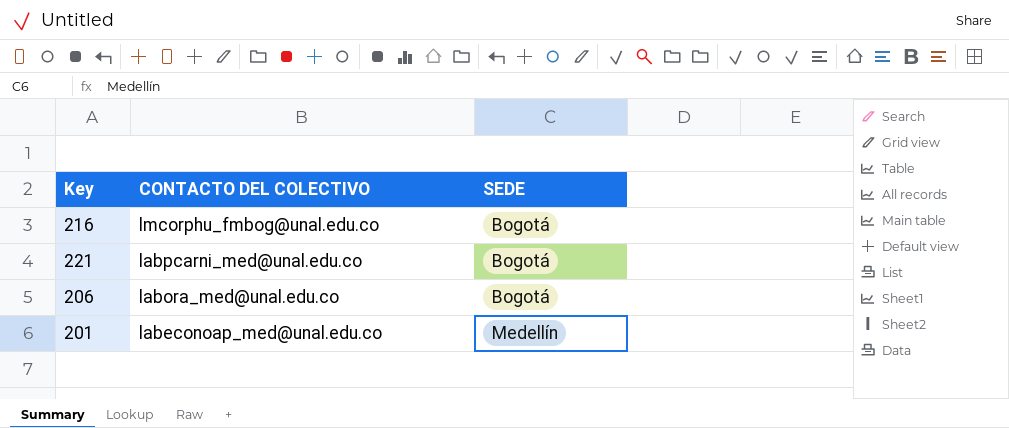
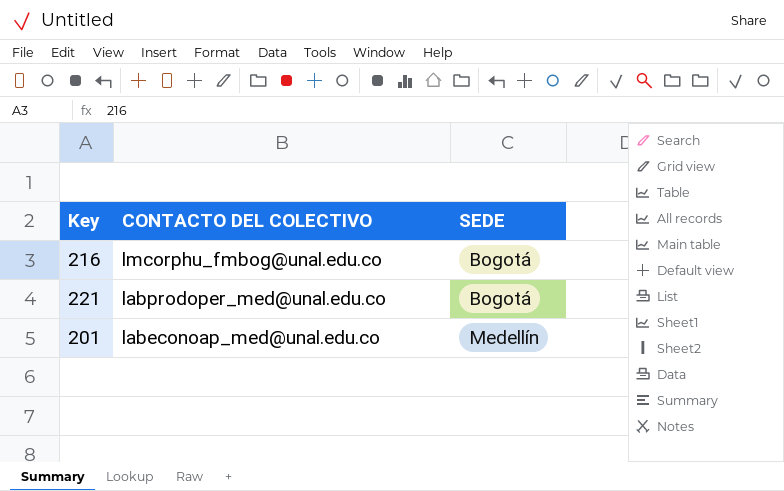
row 206: labora_med@unal.edu.co | Bogotá -> none
221 | CONTACTO DEL COLECTIVO: labpcarni_med@unal.edu.co -> labprodoper_med@unal.edu.co

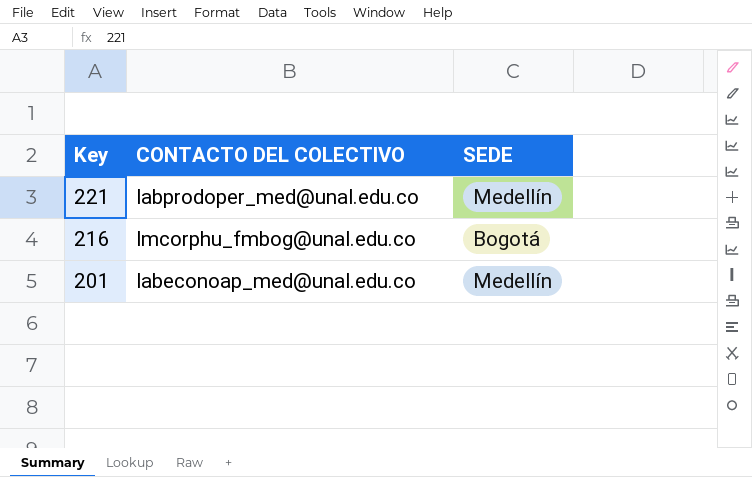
row order: CONTACTO DEL COLECTIVO descending -> Key descending
221 | SEDE: Bogotá -> Medellín

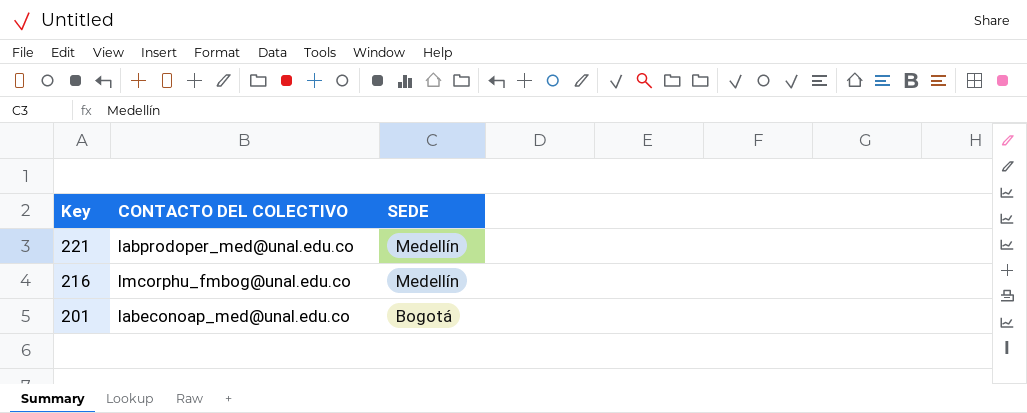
216 | SEDE: Bogotá -> Medellín
201 | SEDE: Medellín -> Bogotá

